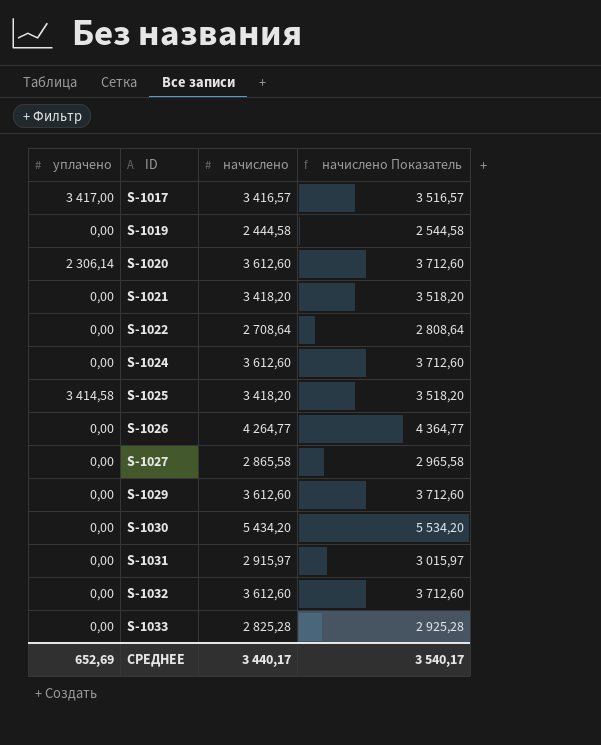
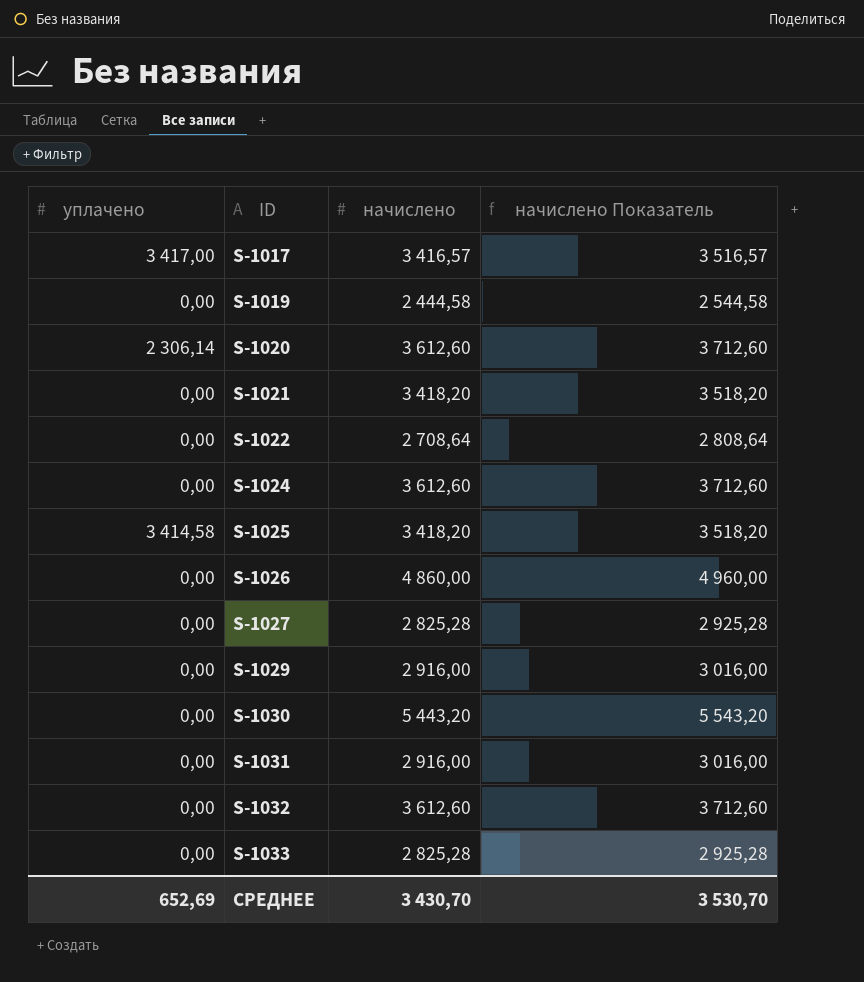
S-1026 | начислено: 4 264,77 -> 4 860,00
S-1026 | начислено Показатель: 4 364,77 -> 4 960,00
S-1027 | начислено: 2 865,58 -> 2 825,28
S-1027 | начислено Показатель: 2 965,58 -> 2 925,28
S-1029 | начислено: 3 612,60 -> 2 916,00
S-1029 | начислено Показатель: 3 712,60 -> 3 016,00
S-1030 | начислено: 5 434,20 -> 5 443,20
S-1030 | начислено Показатель: 5 534,20 -> 5 543,20
S-1031 | начислено: 2 915,97 -> 2 916,00
S-1031 | начислено Показатель: 3 015,97 -> 3 016,00
СРЕДНЕЕ | начислено: 3 440,17 -> 3 430,70
СРЕДНЕЕ | начислено Показатель: 3 540,17 -> 3 530,70

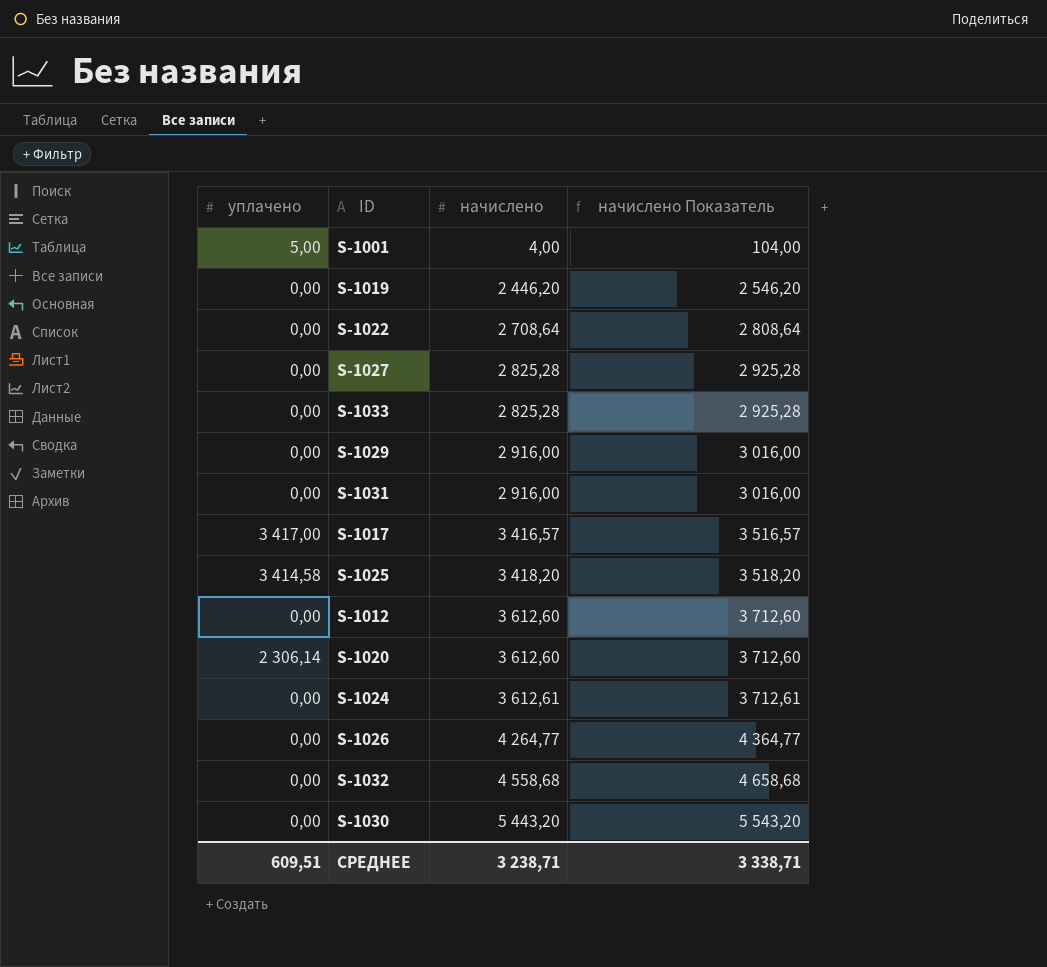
row order: ID ascending -> начислено ascending
row S-1021: 0,00 | 3 418,20 | 3 518,20 -> none
row S-1001: none -> 5,00 | 4,00 | 104,00
S-1019 | начислено: 2 444,58 -> 2 446,20
S-1019 | начислено Показатель: 2 544,58 -> 2 546,20
row S-1012: none -> 0,00 | 3 612,60 | 3 712,60
S-1024 | начислено: 3 612,60 -> 3 612,61
S-1024 | начислено Показатель: 3 712,60 -> 3 712,61
S-1026 | начислено: 4 860,00 -> 4 264,77
S-1026 | начислено Показатель: 4 960,00 -> 4 364,77
S-1032 | начислено: 3 612,60 -> 4 558,68
S-1032 | начислено Показатель: 3 712,60 -> 4 658,68
СРЕДНЕЕ | уплачено: 652,69 -> 609,51
СРЕДНЕЕ | начислено: 3 430,70 -> 3 238,71
СРЕДНЕЕ | начислено Показатель: 3 530,70 -> 3 338,71

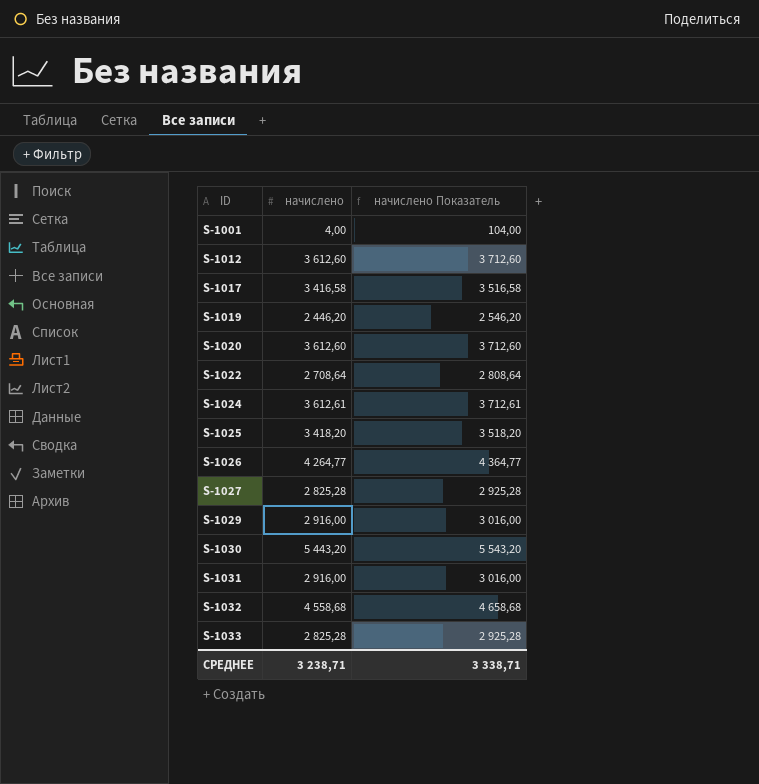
row order: начислено ascending -> ID ascending
column уплачено | position: 1 -> none
S-1017 | начислено: 3 416,57 -> 3 416,58
S-1017 | начислено Показатель: 3 516,57 -> 3 516,58

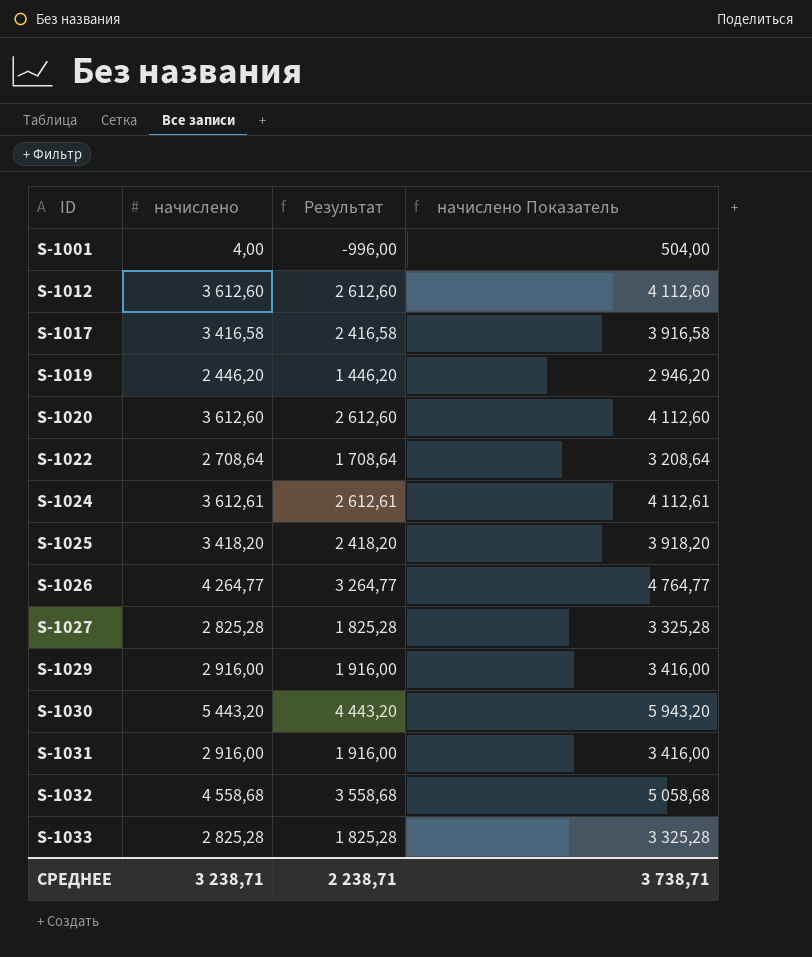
column Результат | formula: none -> [начислено] - 1000
column начислено Показатель | formula: [начислено] + 100 -> [начислено] + 500
СРЕДНЕЕ | начислено Показатель: 3 338,71 -> 3 738,71

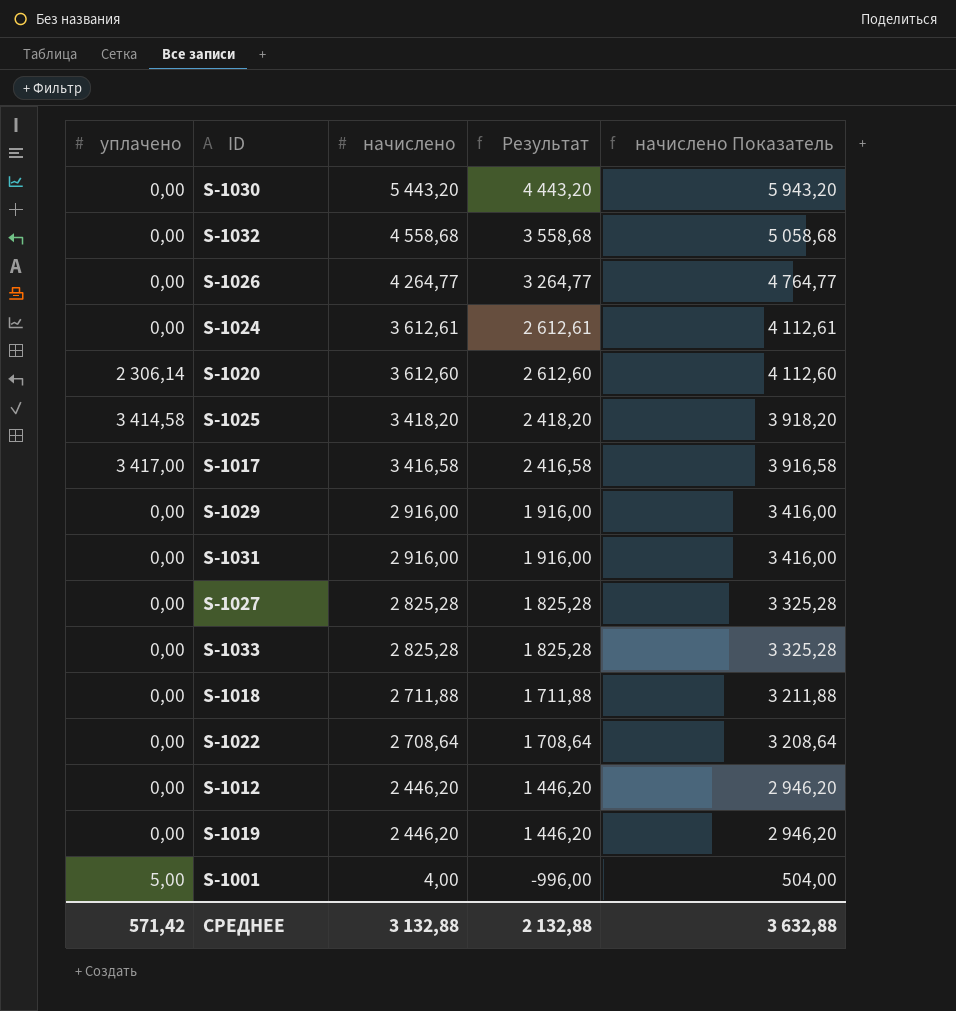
row order: ID ascending -> начислено descending
column уплачено | position: none -> 1
row S-1018: none -> 0,00 | 2 711,88 | 1 711,88 | 3 211,88
S-1012 | начислено: 3 612,60 -> 2 446,20
S-1012 | Результат: 2 612,60 -> 1 446,20
S-1012 | начислено Показатель: 4 112,60 -> 2 946,20
СРЕДНЕЕ | начислено: 3 238,71 -> 3 132,88
СРЕДНЕЕ | Результат: 2 238,71 -> 2 132,88
СРЕДНЕЕ | начислено Показатель: 3 738,71 -> 3 632,88

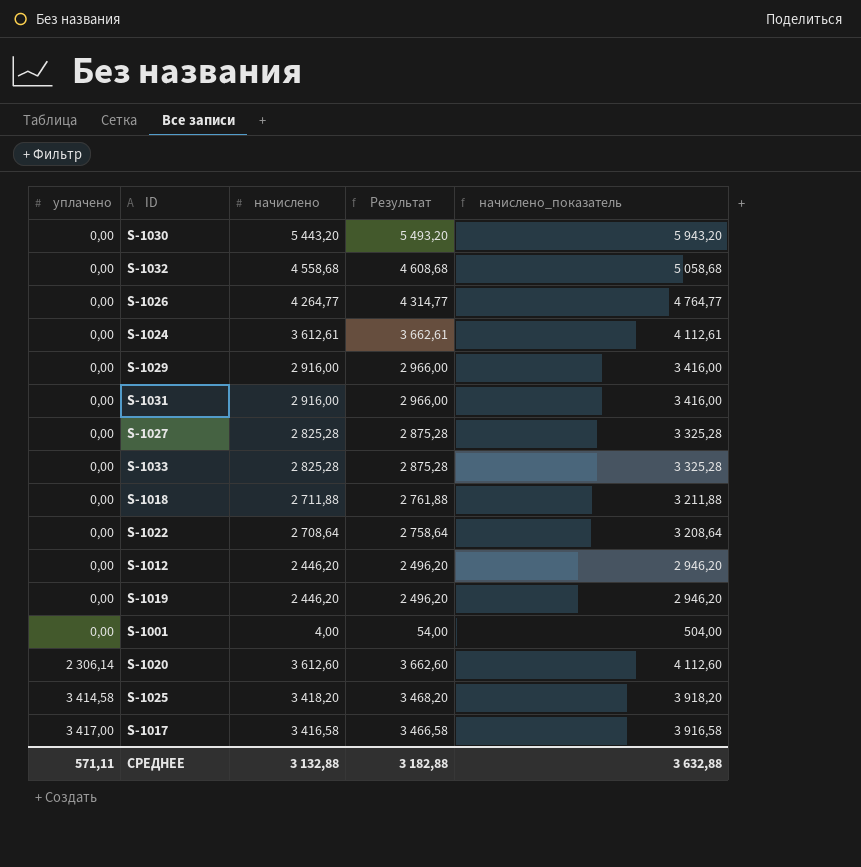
row order: начислено descending -> уплачено ascending
column Результат | formula: [начислено] - 1000 -> [начислено] + 50
column name: начислено Показатель -> начислено_показатель
S-1001 | уплачено: 5,00 -> 0,00
СРЕДНЕЕ | уплачено: 571,42 -> 571,11
СРЕДНЕЕ | Результат: 2 132,88 -> 3 182,88

